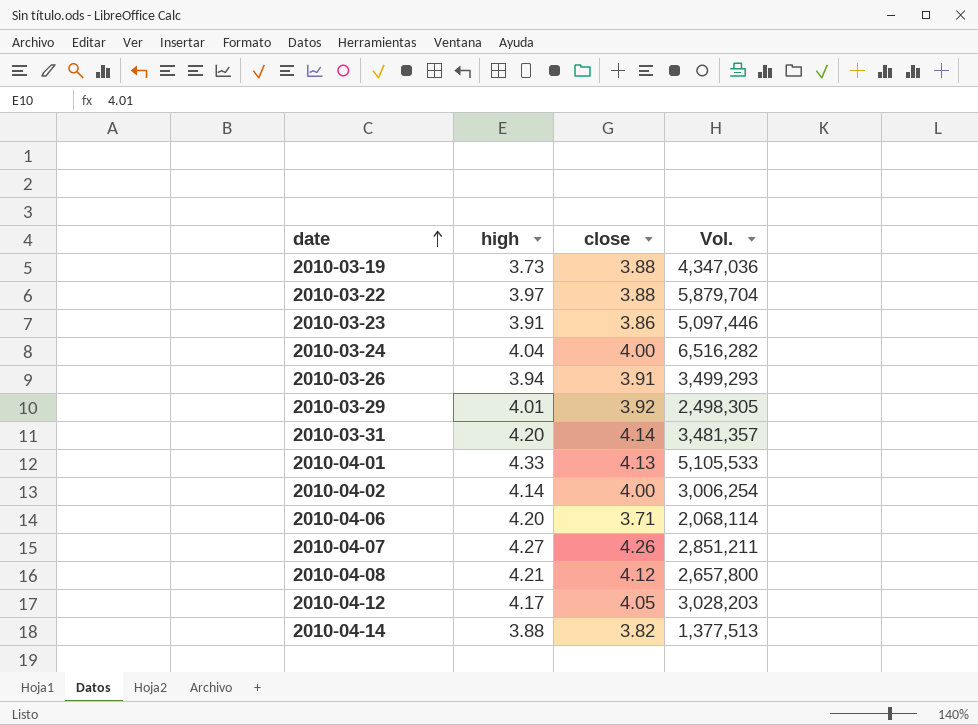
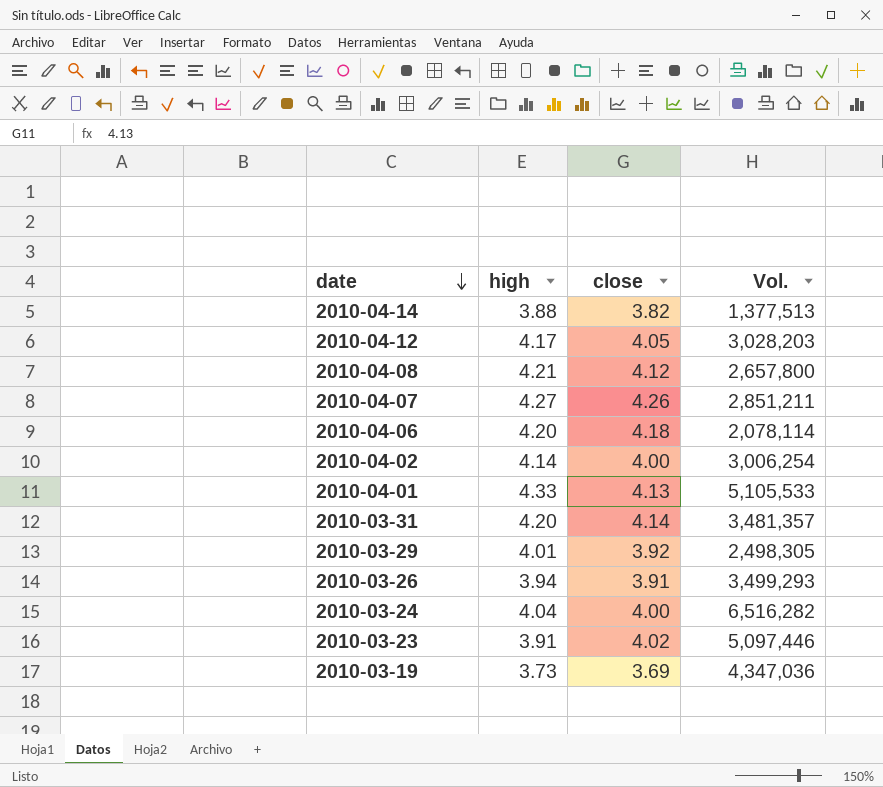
row order: date ascending -> date descending
row 2010-03-22: 3.97 | 3.88 | 5,879,704 -> none
2010-04-06 | close: 3.71 -> 4.18
2010-04-06 | Vol.: 2,068,114 -> 2,078,114
2010-03-23 | close: 3.86 -> 4.02
2010-03-19 | close: 3.88 -> 3.69

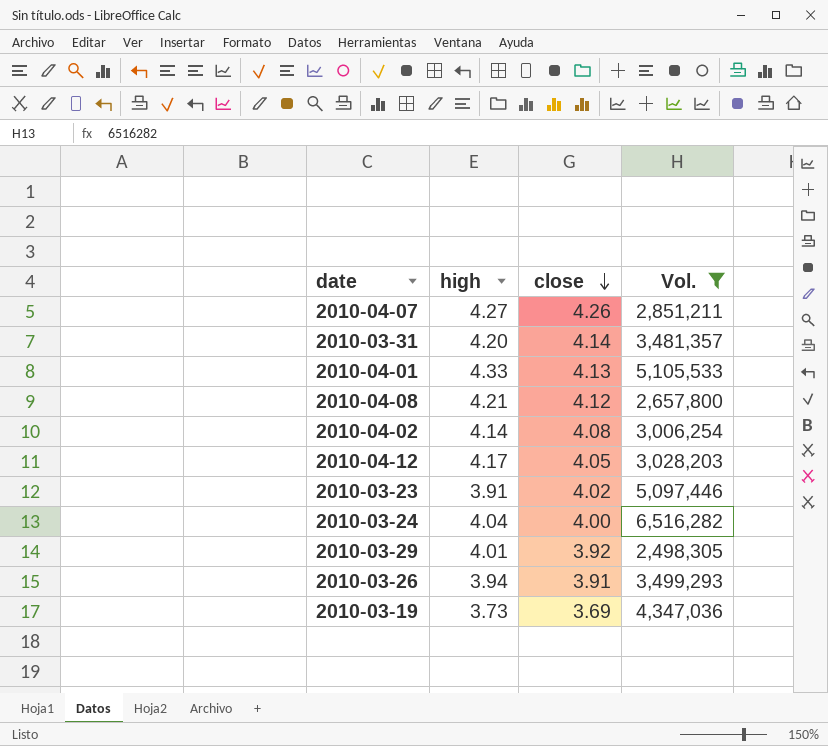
filter: none -> Vol. >= 2,498,305
row order: date descending -> close descending
2010-04-02 | close: 4.00 -> 4.08

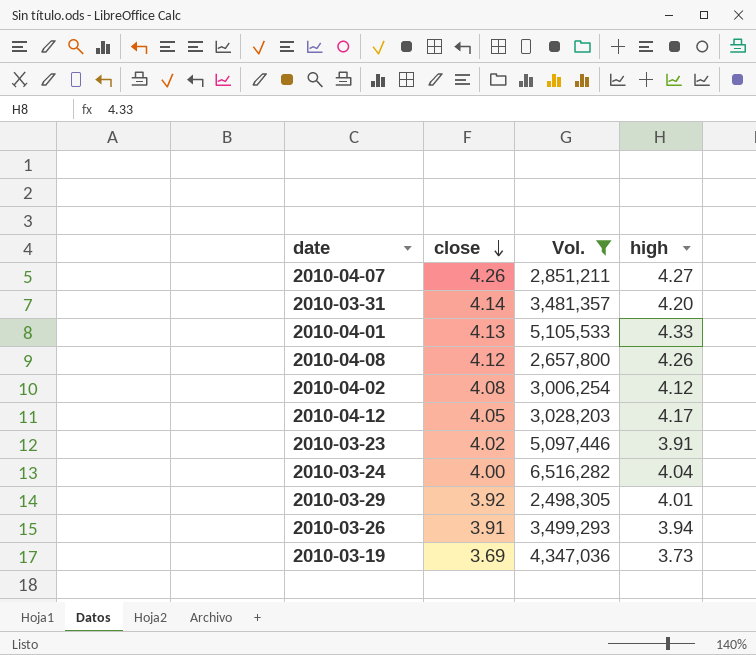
column high | position: 2 -> 4
2010-04-08 | high: 4.21 -> 4.26
2010-04-02 | high: 4.14 -> 4.12

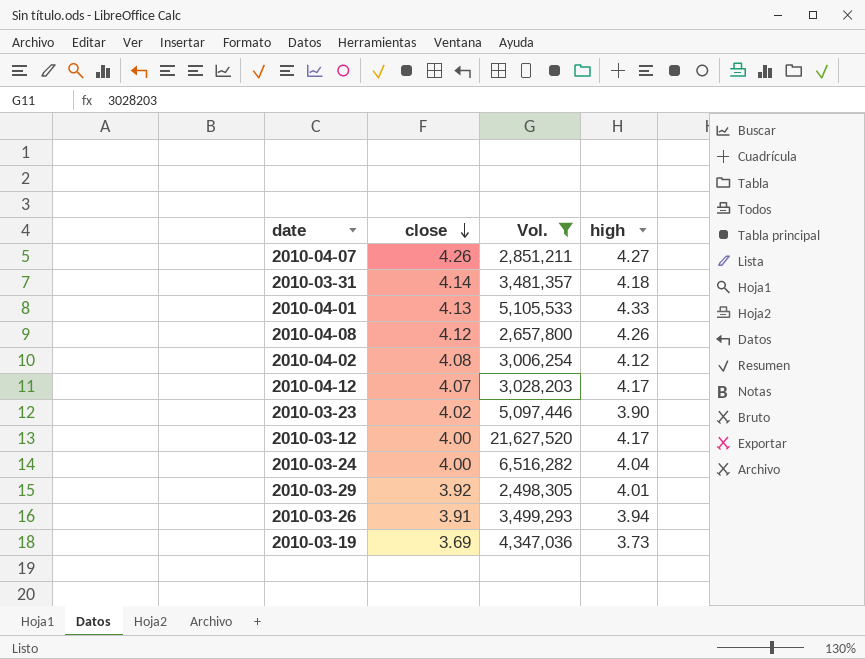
2010-03-31 | high: 4.20 -> 4.18
2010-04-12 | close: 4.05 -> 4.07
2010-03-23 | high: 3.91 -> 3.90
row 2010-03-12: none -> 4.00 | 21,627,520 | 4.17

